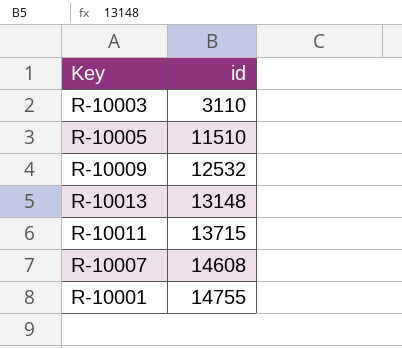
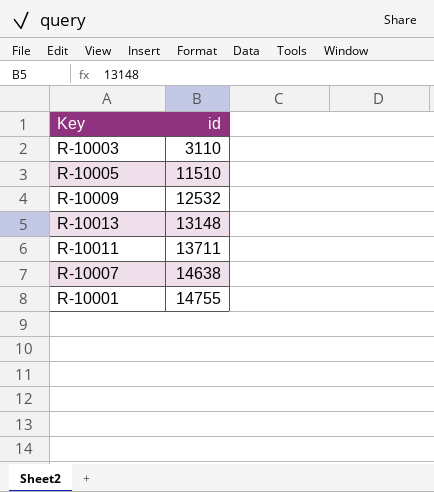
R-10011 | id: 13715 -> 13711
R-10007 | id: 14608 -> 14638

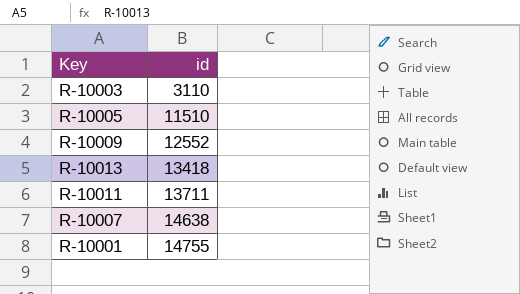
R-10009 | id: 12532 -> 12552
R-10013 | id: 13148 -> 13418

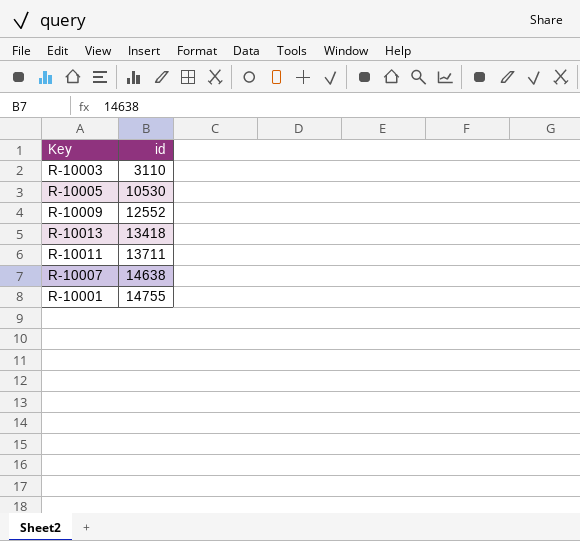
R-10005 | id: 11510 -> 10530

